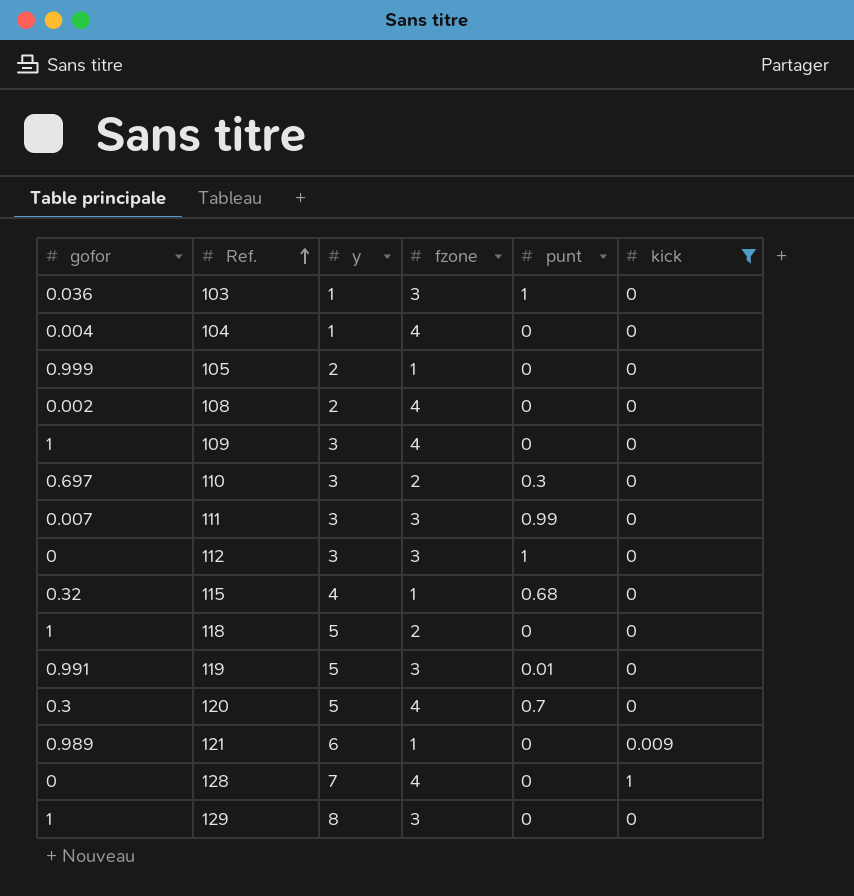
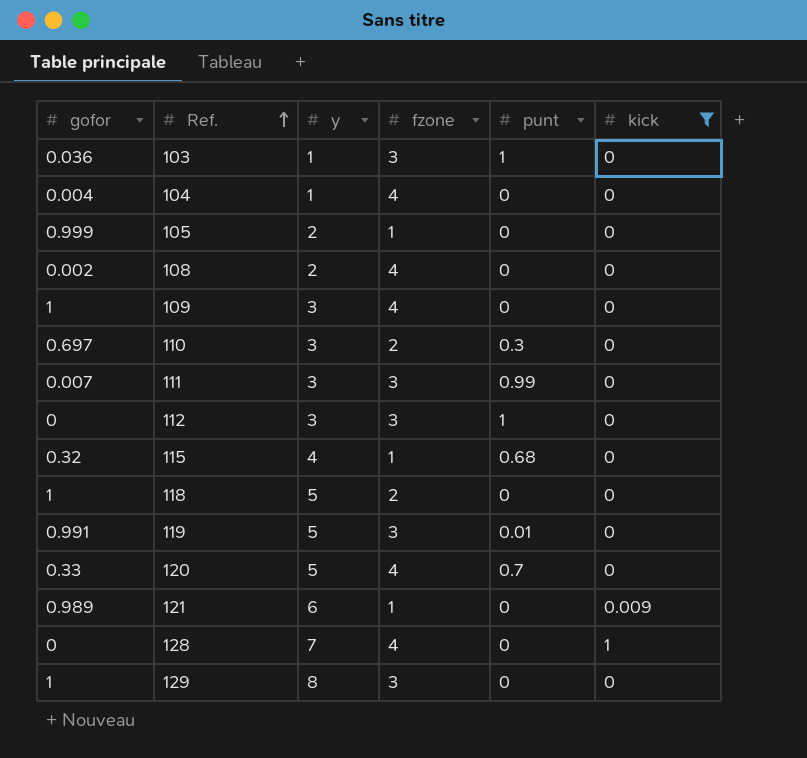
120 | gofor: 0.3 -> 0.33

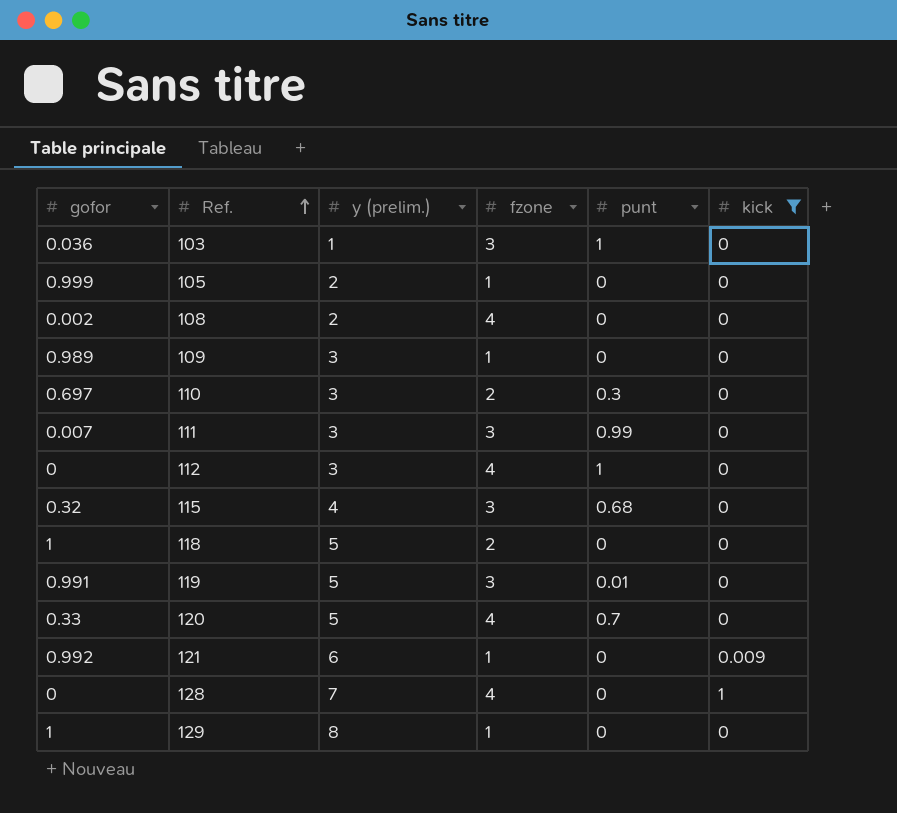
column name: y -> y (prelim.)
row 104: 0.004 | 1 | 4 | 0 | 0 -> none
109 | gofor: 1 -> 0.989
109 | fzone: 4 -> 1
112 | fzone: 3 -> 4
115 | fzone: 1 -> 3
121 | gofor: 0.989 -> 0.992
129 | fzone: 3 -> 1

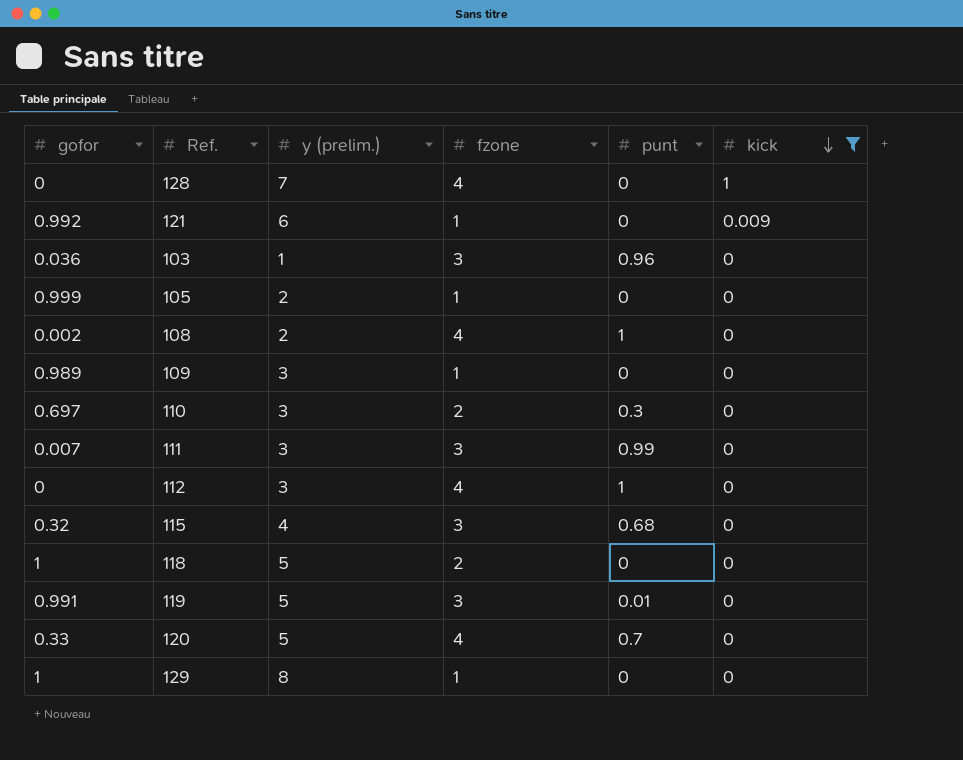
row order: Ref. ascending -> kick descending
103 | punt: 1 -> 0.96
108 | punt: 0 -> 1

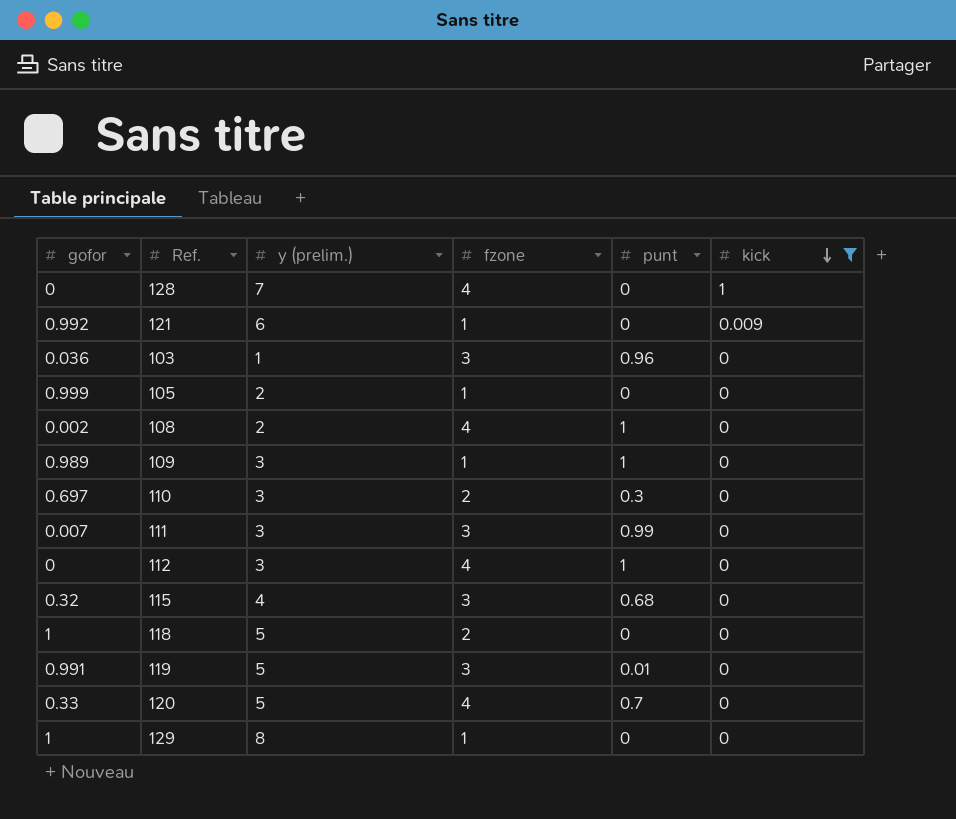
109 | punt: 0 -> 1

